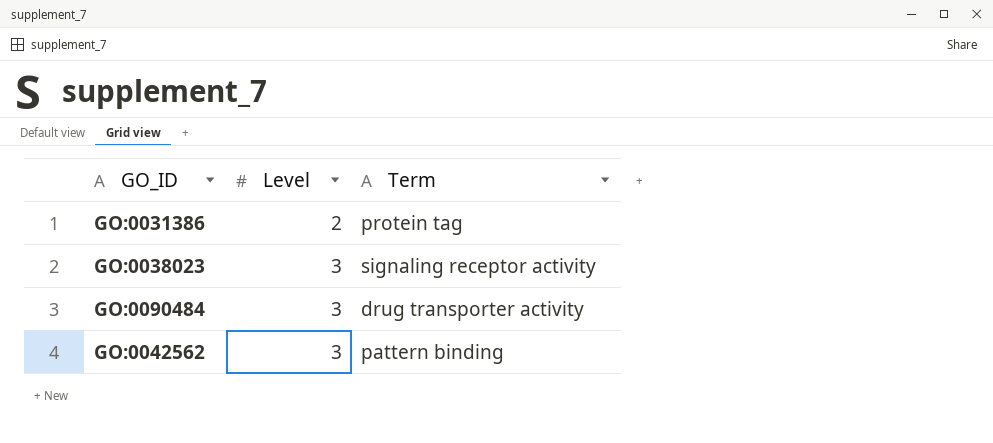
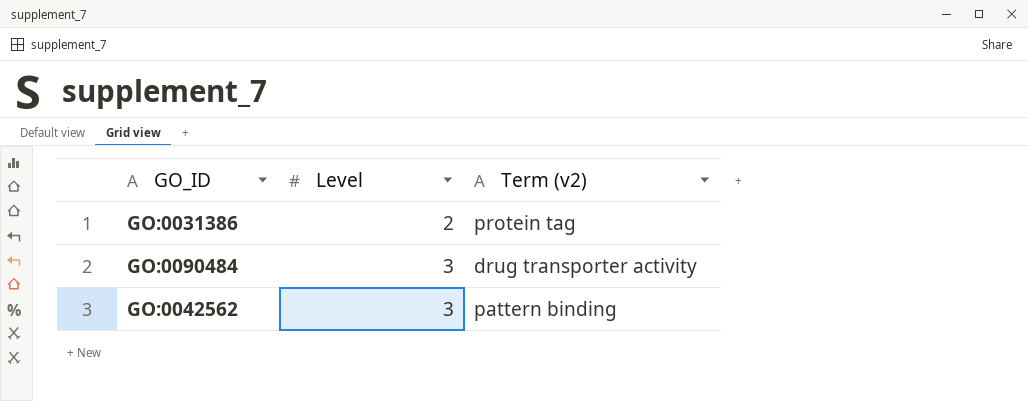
column name: Term -> Term (v2)
row GO:0038023: 3 | signaling receptor activity -> none

